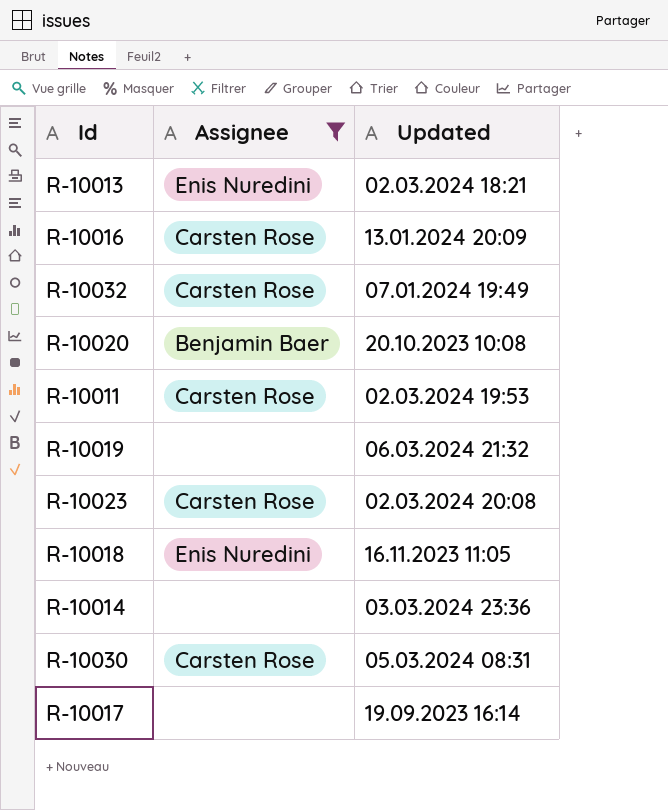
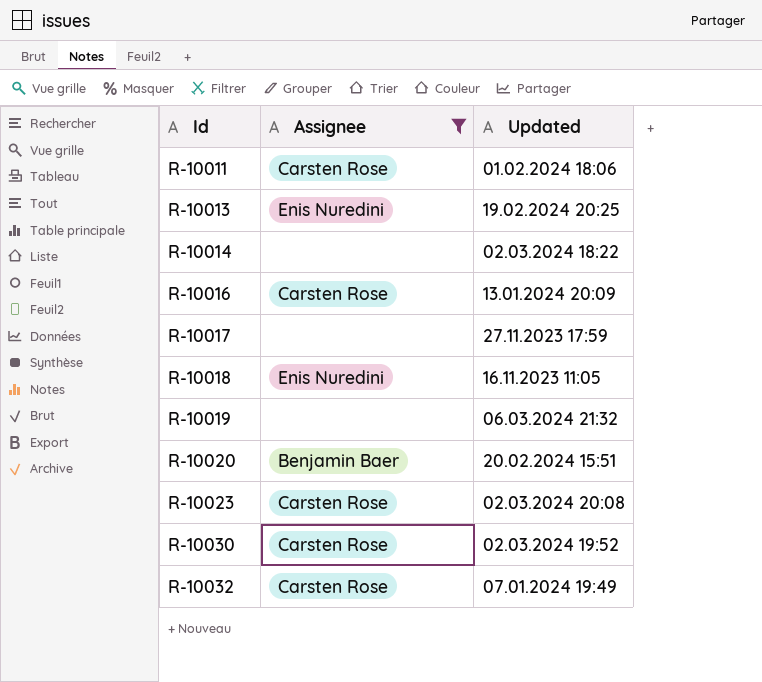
row order: none -> Id ascending
R-10011 | Updated: 02.03.2024 19:53 -> 01.02.2024 18:06
R-10013 | Updated: 02.03.2024 18:21 -> 19.02.2024 20:25
R-10014 | Updated: 03.03.2024 23:36 -> 02.03.2024 18:22
R-10017 | Updated: 19.09.2023 16:14 -> 27.11.2023 17:59
R-10020 | Updated: 20.10.2023 10:08 -> 20.02.2024 15:51
R-10030 | Updated: 05.03.2024 08:31 -> 02.03.2024 19:52

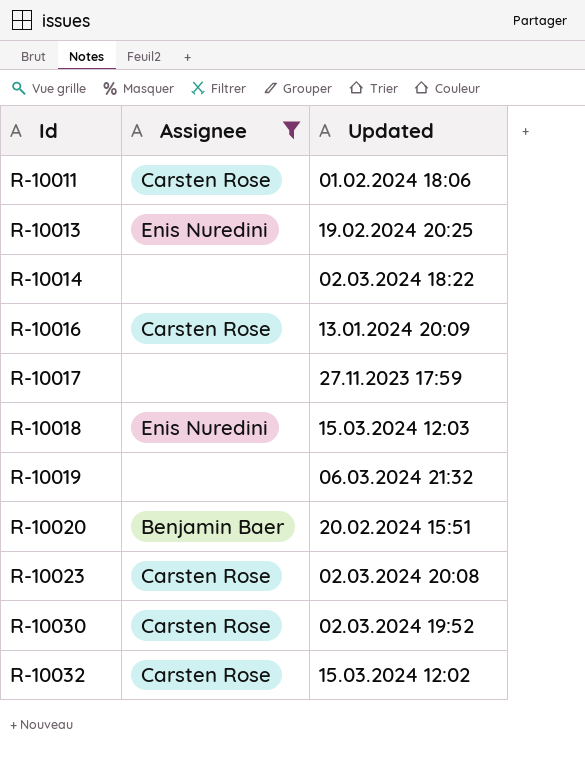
R-10018 | Updated: 16.11.2023 11:05 -> 15.03.2024 12:03
R-10032 | Updated: 07.01.2024 19:49 -> 15.03.2024 12:02

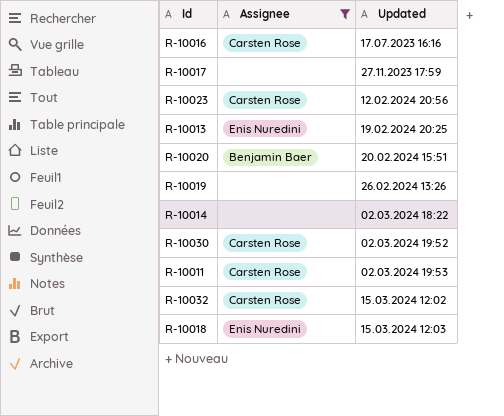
row order: Id ascending -> Updated ascending
R-10016 | Updated: 13.01.2024 20:09 -> 17.07.2023 16:16
R-10023 | Updated: 02.03.2024 20:08 -> 12.02.2024 20:56
R-10019 | Updated: 06.03.2024 21:32 -> 26.02.2024 13:26
R-10011 | Updated: 01.02.2024 18:06 -> 02.03.2024 19:53

